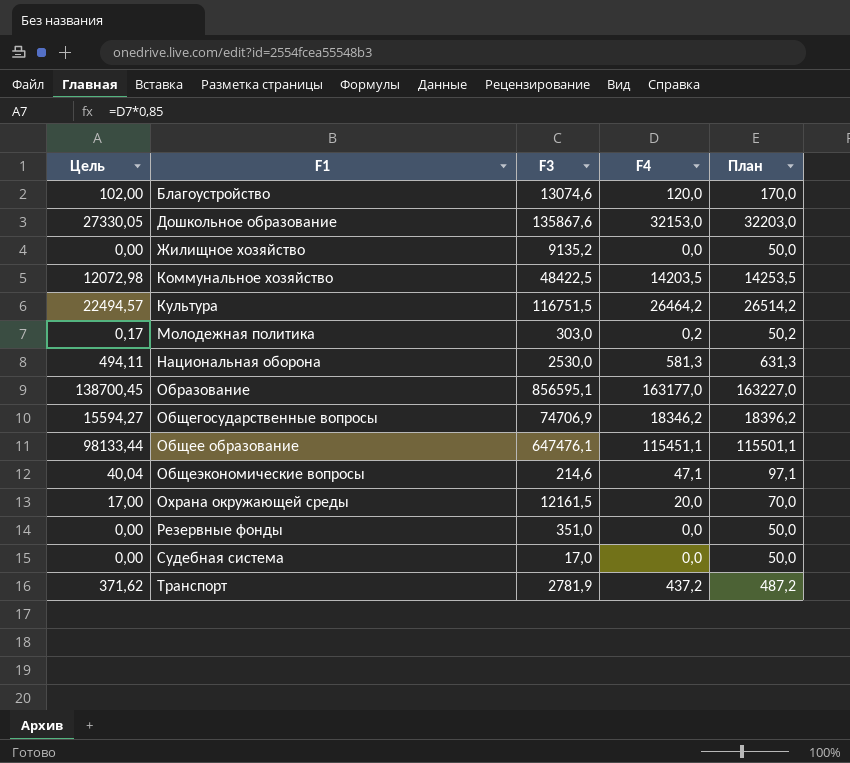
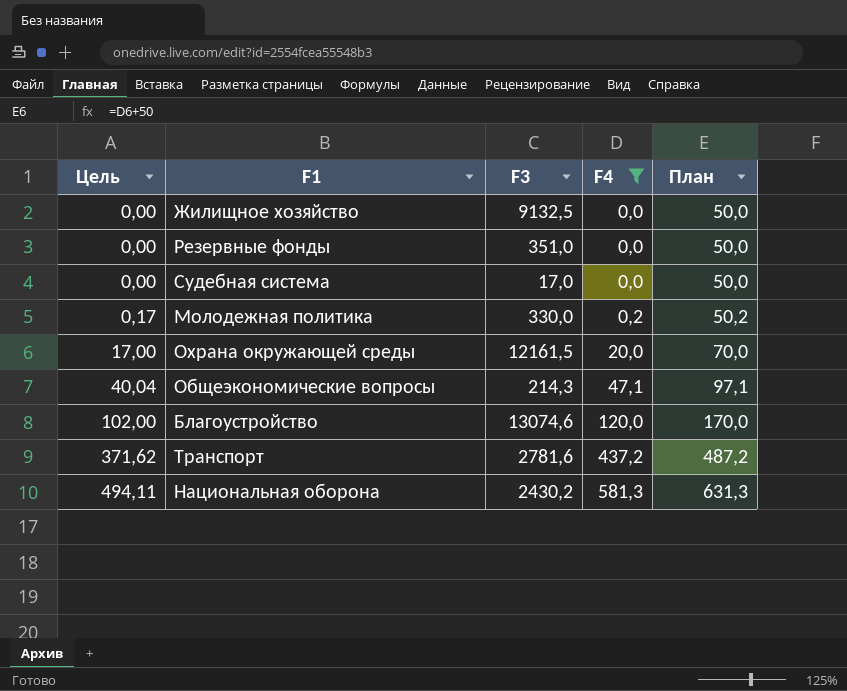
filter: none -> F4 <= 581,3
row order: F1 ascending -> Цель ascending
Жилищное хозяйство | F3: 9135,2 -> 9132,5
Молодежная политика | F3: 303,0 -> 330,0
Общеэкономические вопросы | F3: 214,6 -> 214,3
Транспорт | F3: 2781,9 -> 2781,6
Национальная оборона | F3: 2530,0 -> 2430,2

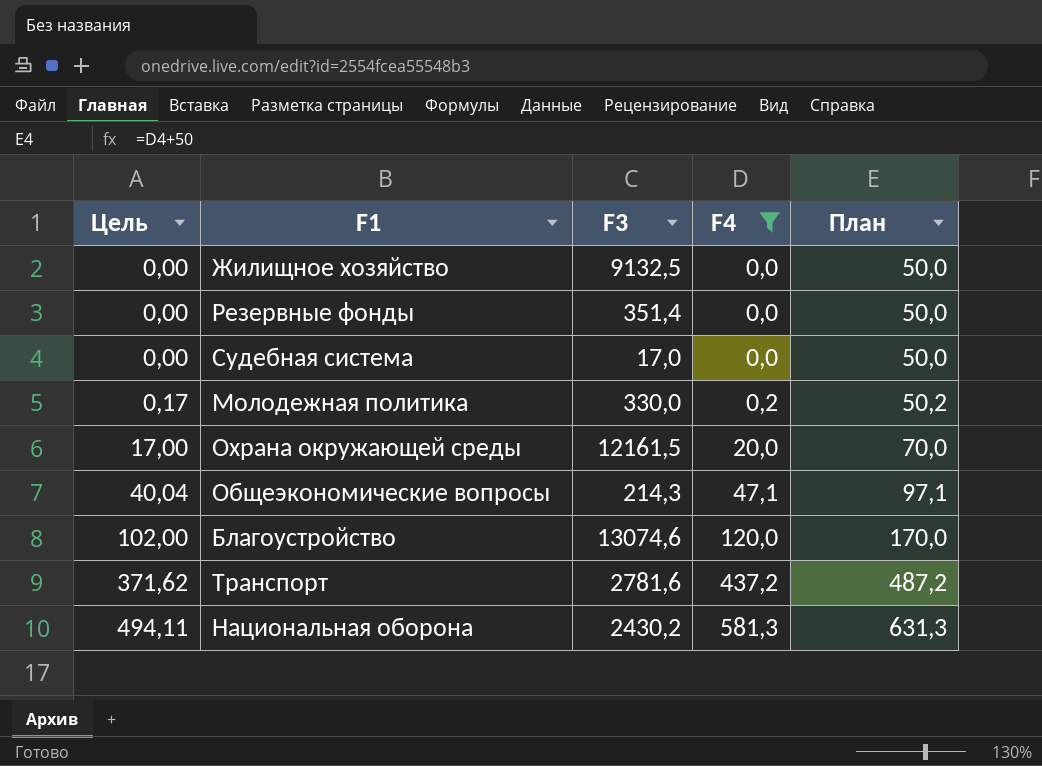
Резервные фонды | F3: 351,0 -> 351,4

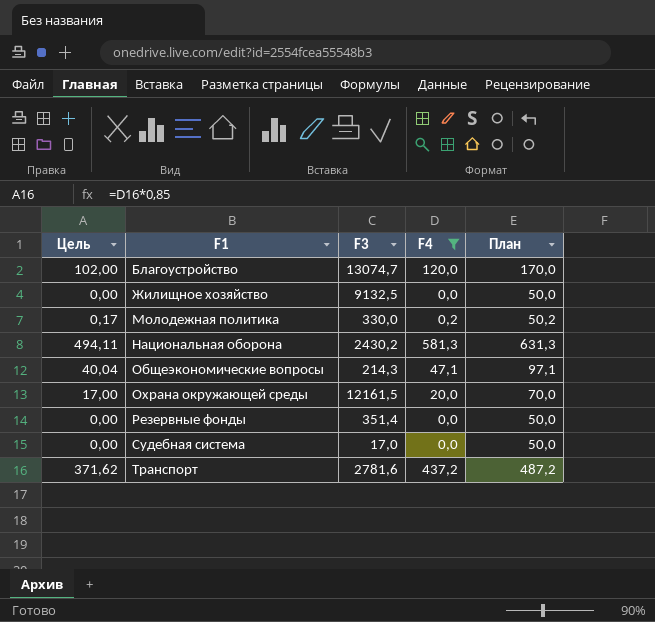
row order: Цель ascending -> F1 ascending
Благоустройство | F3: 13074,6 -> 13074,7

